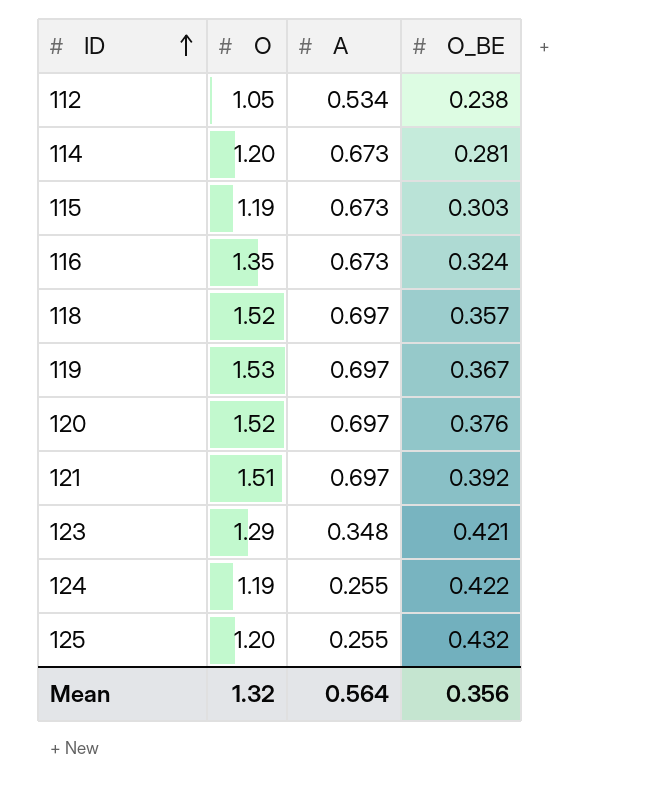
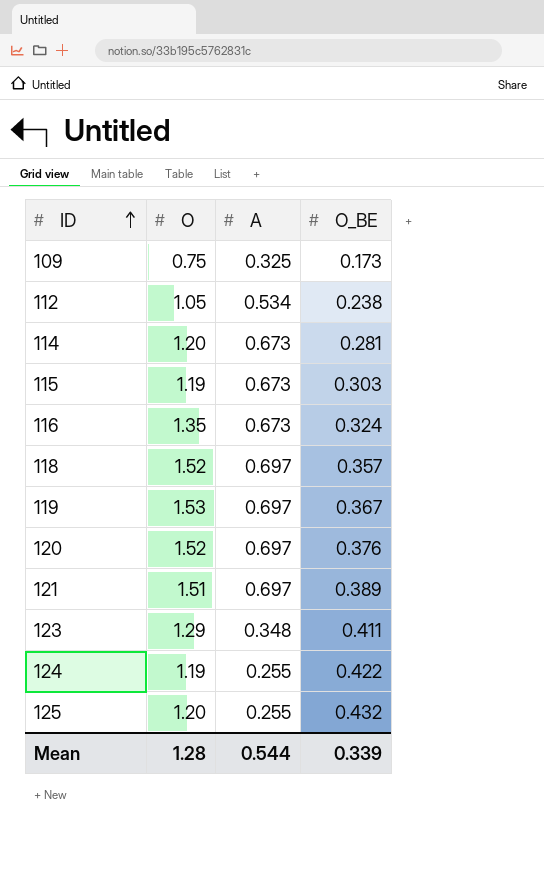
row 109: none -> 0.75 | 0.325 | 0.173
121 | O_BE: 0.392 -> 0.389
123 | O_BE: 0.421 -> 0.411
Mean | O: 1.32 -> 1.28
Mean | A: 0.564 -> 0.544
Mean | O_BE: 0.356 -> 0.339

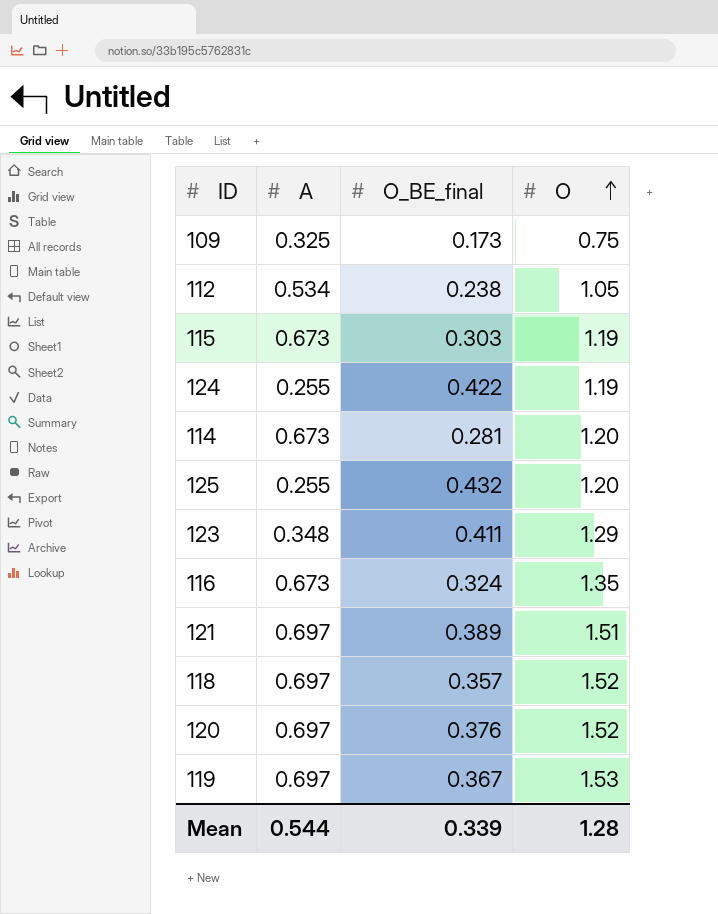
row order: ID ascending -> O ascending
column name: O_BE -> O_BE_final
column O | position: 2 -> 4

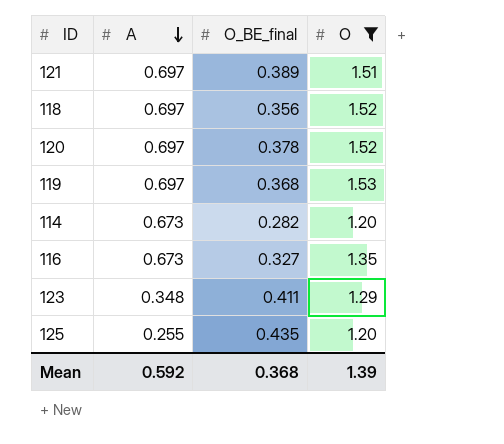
filter: none -> O >= 1.20
row order: O ascending -> A descending
118 | O_BE_final: 0.357 -> 0.356
120 | O_BE_final: 0.376 -> 0.378
119 | O_BE_final: 0.367 -> 0.368
114 | O_BE_final: 0.281 -> 0.282
116 | O_BE_final: 0.324 -> 0.327
125 | O_BE_final: 0.432 -> 0.435
Mean | A: 0.544 -> 0.592
Mean | O_BE_final: 0.339 -> 0.368
Mean | O: 1.28 -> 1.39

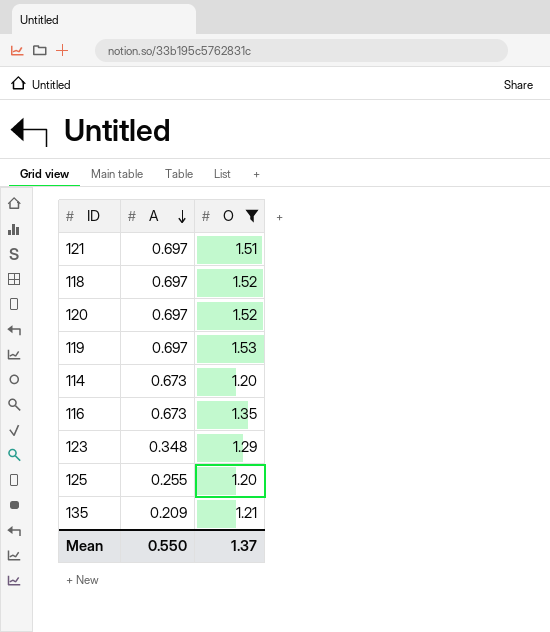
column O_BE_final | position: 3 -> none
row 135: none -> 0.209 | 1.21
Mean | A: 0.592 -> 0.550
Mean | O: 1.39 -> 1.37

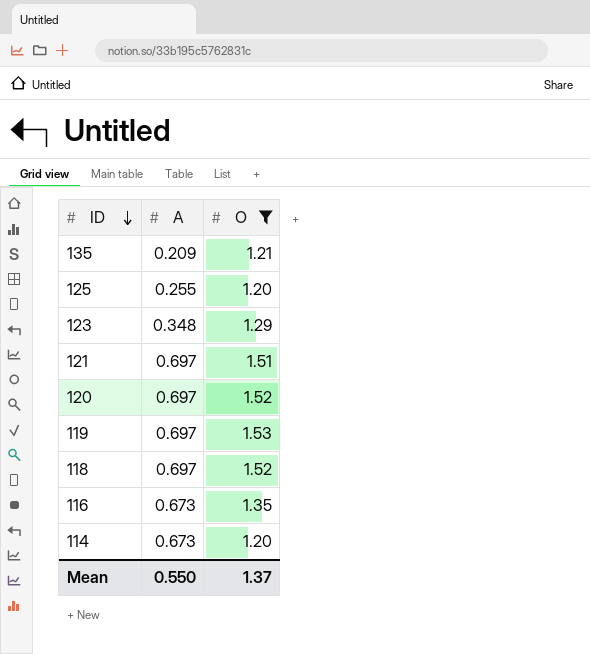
row order: A descending -> ID descending

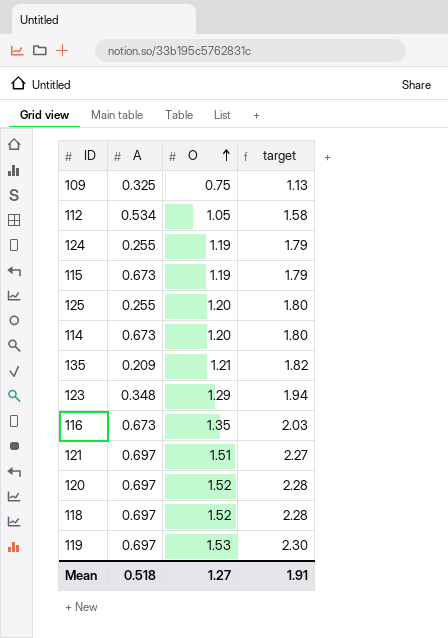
filter: O >= 1.20 -> none
row order: ID descending -> O ascending
column target | formula: none -> [O] * 1.5
Mean | A: 0.550 -> 0.518
Mean | O: 1.37 -> 1.27

